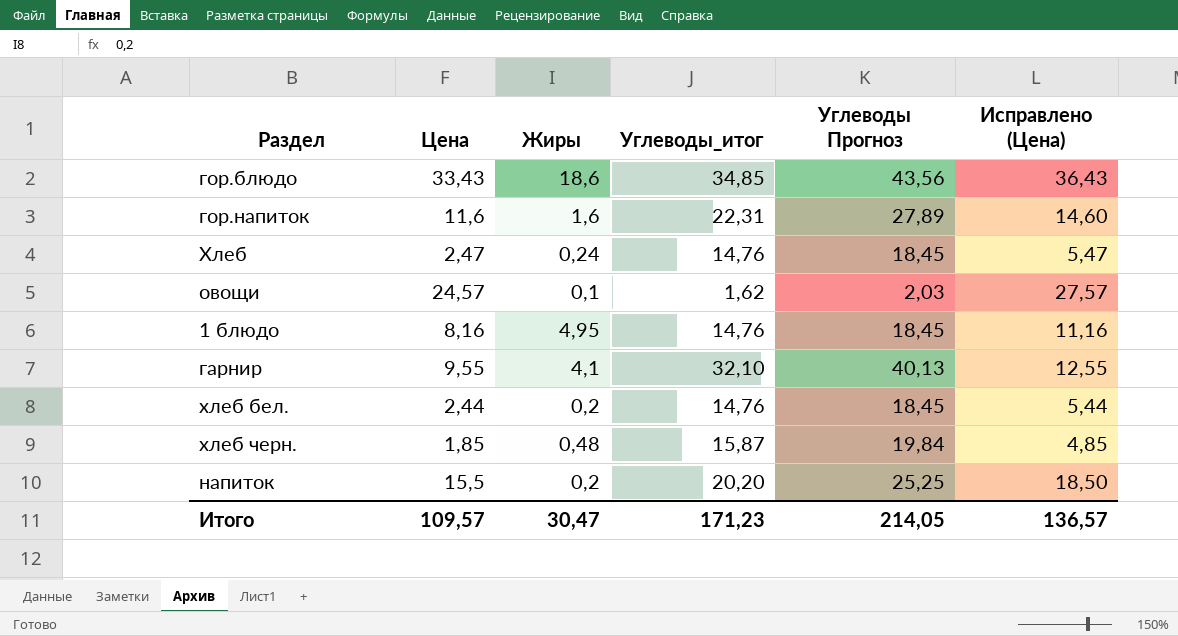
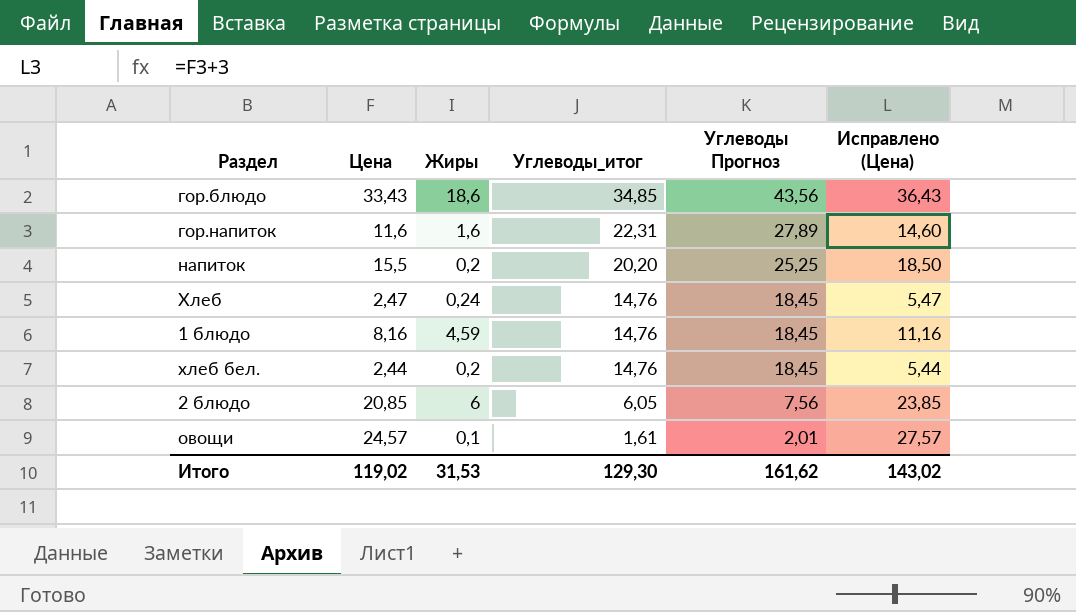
row order: none -> Углеводы_итог descending
row гарнир: 9,55 | 4,1 | 32,10 | 40,13 | 12,55 -> none
row хлеб черн.: 1,85 | 0,48 | 15,87 | 19,84 | 4,85 -> none
1 блюдо | Жиры: 4,95 -> 4,59
row 2 блюдо: none -> 20,85 | 6 | 6,05 | 7,56 | 23,85
овощи | Углеводы_итог: 1,62 -> 1,61
овощи | Углеводы Прогноз: 2,03 -> 2,01
Итого | Цена: 109,57 -> 119,02
Итого | Жиры: 30,47 -> 31,53
Итого | Углеводы_итог: 171,23 -> 129,30
Итого | Углеводы Прогноз: 214,05 -> 161,62
Итого | Исправлено (Цена): 136,57 -> 143,02

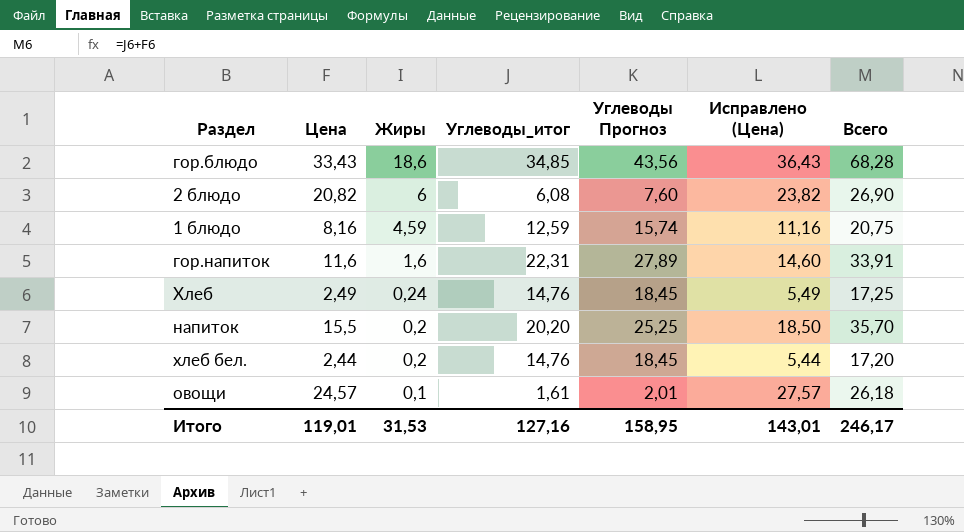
row order: Углеводы_итог descending -> Жиры descending
column Всего | formula: none -> [Цена] + [Углеводы_итог]
2 блюдо | Цена: 20,85 -> 20,82
2 блюдо | Углеводы_итог: 6,05 -> 6,08
2 блюдо | Углеводы Прогноз: 7,56 -> 7,60
2 блюдо | Исправлено (Цена): 23,85 -> 23,82
1 блюдо | Углеводы_итог: 14,76 -> 12,59
1 блюдо | Углеводы Прогноз: 18,45 -> 15,74
Хлеб | Цена: 2,47 -> 2,49
Хлеб | Исправлено (Цена): 5,47 -> 5,49
Итого | Цена: 119,02 -> 119,01
Итого | Углеводы_итог: 129,30 -> 127,16
Итого | Углеводы Прогноз: 161,62 -> 158,95
Итого | Исправлено (Цена): 143,02 -> 143,01

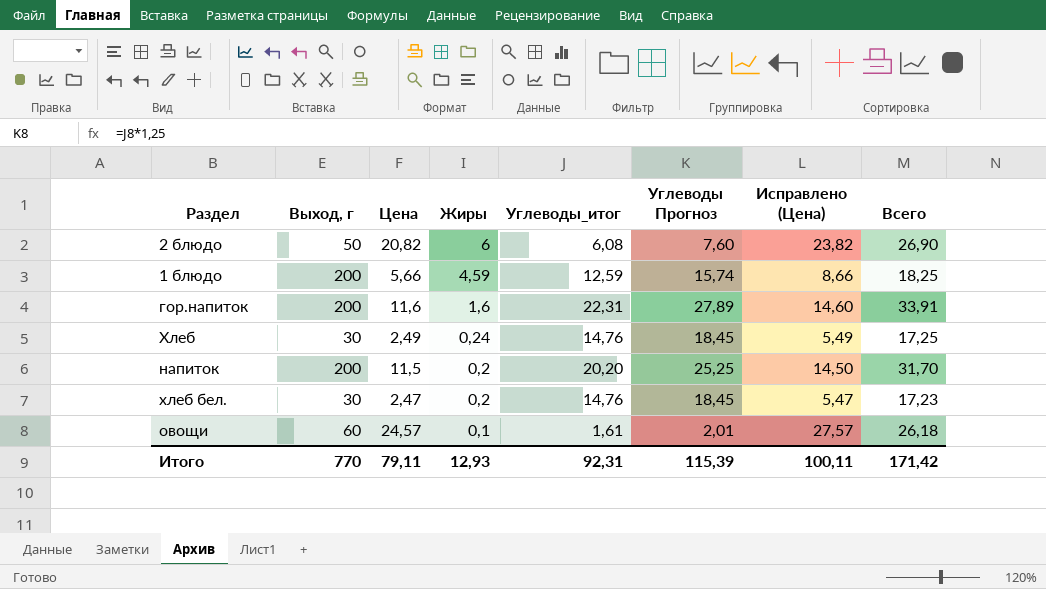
column Выход, г | position: none -> 2
row гор.блюдо: 33,43 | 18,6 | 34,85 | 43,56 | 36,43 | 68,28 -> none
1 блюдо | Цена: 8,16 -> 5,66
1 блюдо | Исправлено (Цена): 11,16 -> 8,66
1 блюдо | Всего: 20,75 -> 18,25
напиток | Цена: 15,5 -> 11,5
напиток | Исправлено (Цена): 18,50 -> 14,50
напиток | Всего: 35,70 -> 31,70
хлеб бел. | Цена: 2,44 -> 2,47
хлеб бел. | Исправлено (Цена): 5,44 -> 5,47
хлеб бел. | Всего: 17,20 -> 17,23
Итого | Цена: 119,01 -> 79,11
Итого | Жиры: 31,53 -> 12,93
Итого | Углеводы_итог: 127,16 -> 92,31
Итого | Углеводы Прогноз: 158,95 -> 115,39
Итого | Исправлено (Цена): 143,01 -> 100,11
Итого | Всего: 246,17 -> 171,42

